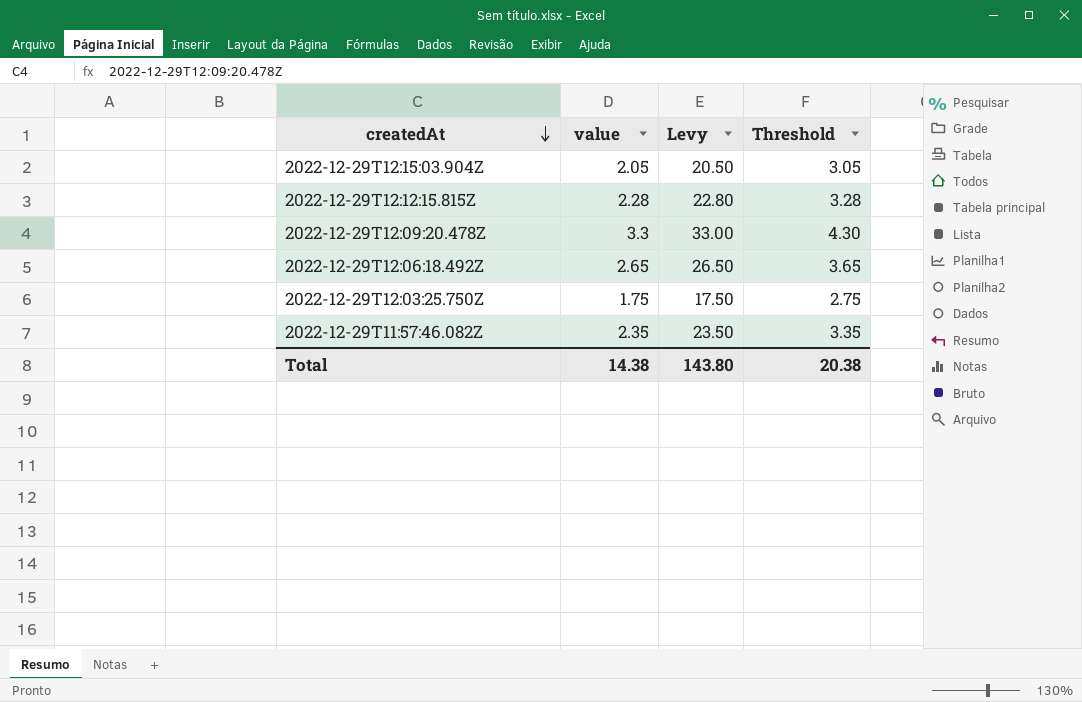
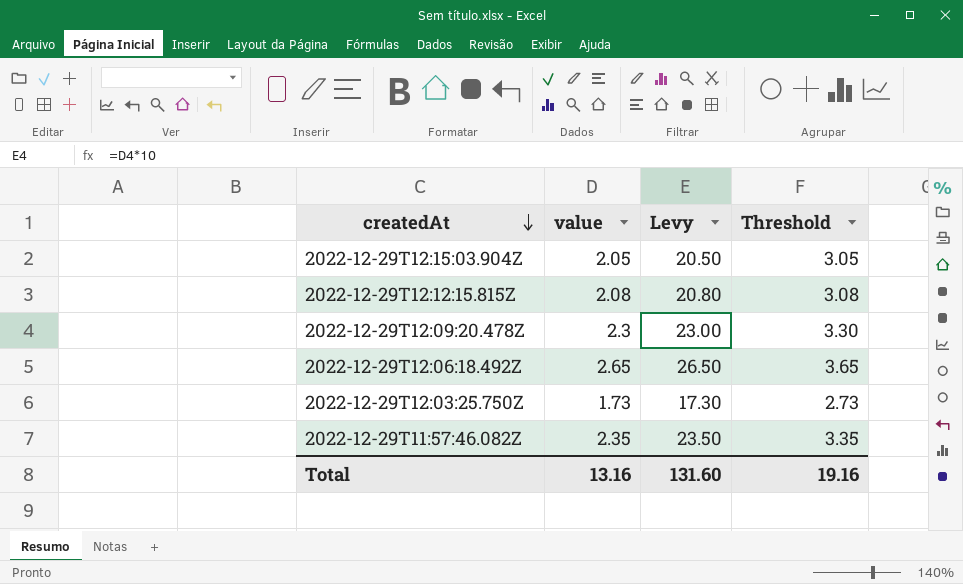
2022-12-29T12:12:15.815Z | value: 2.28 -> 2.08
2022-12-29T12:12:15.815Z | Levy: 22.80 -> 20.80
2022-12-29T12:12:15.815Z | Threshold: 3.28 -> 3.08
2022-12-29T12:09:20.478Z | value: 3.3 -> 2.3
2022-12-29T12:09:20.478Z | Levy: 33.00 -> 23.00
2022-12-29T12:09:20.478Z | Threshold: 4.30 -> 3.30
2022-12-29T12:03:25.750Z | value: 1.75 -> 1.73
2022-12-29T12:03:25.750Z | Levy: 17.50 -> 17.30
2022-12-29T12:03:25.750Z | Threshold: 2.75 -> 2.73
Total | value: 14.38 -> 13.16
Total | Levy: 143.80 -> 131.60
Total | Threshold: 20.38 -> 19.16

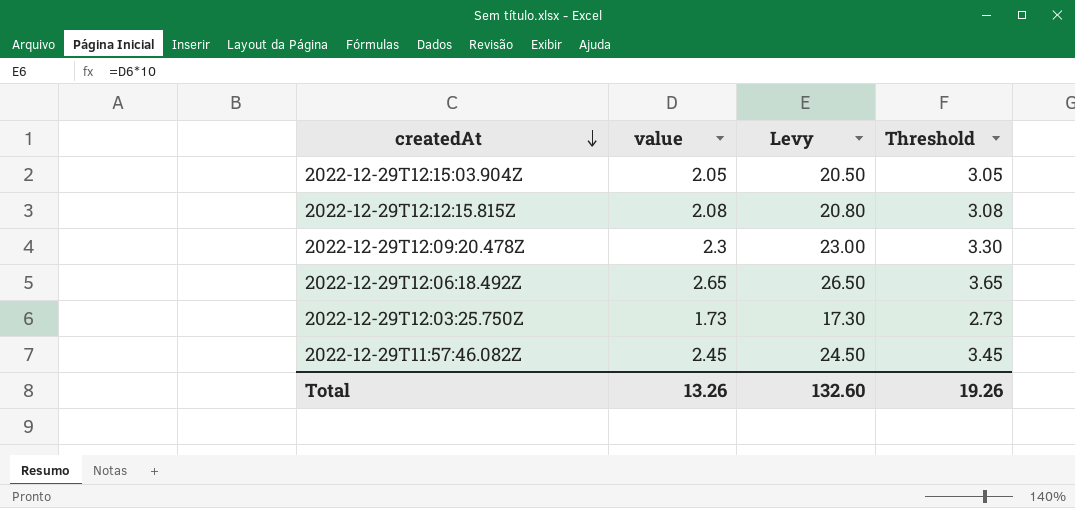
2022-12-29T11:57:46.082Z | value: 2.35 -> 2.45
2022-12-29T11:57:46.082Z | Levy: 23.50 -> 24.50
2022-12-29T11:57:46.082Z | Threshold: 3.35 -> 3.45
Total | value: 13.16 -> 13.26
Total | Levy: 131.60 -> 132.60
Total | Threshold: 19.16 -> 19.26

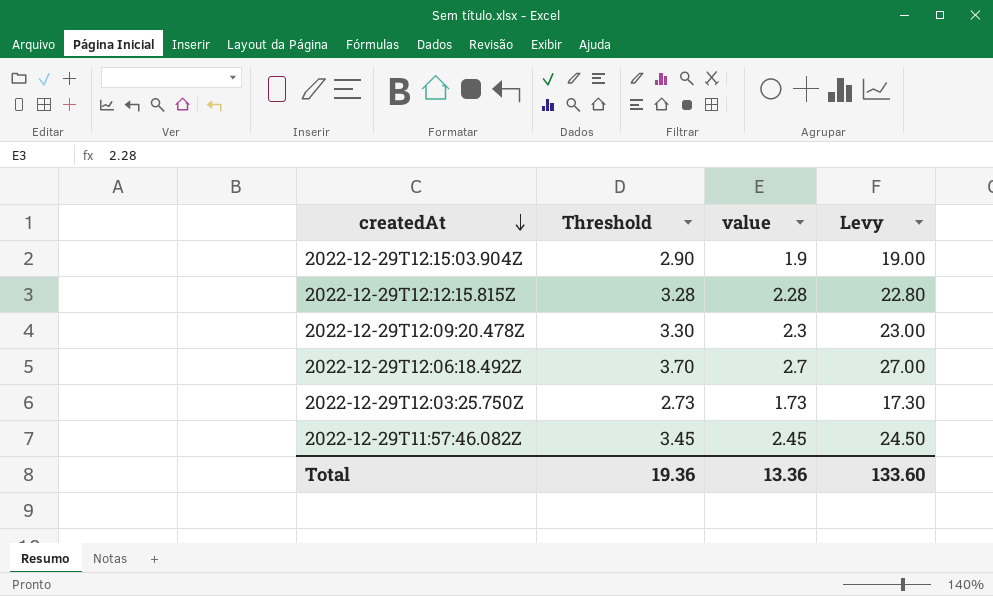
column Threshold | position: 4 -> 2
2022-12-29T12:15:03.904Z | Threshold: 3.05 -> 2.90
2022-12-29T12:15:03.904Z | value: 2.05 -> 1.9
2022-12-29T12:15:03.904Z | Levy: 20.50 -> 19.00
2022-12-29T12:12:15.815Z | Threshold: 3.08 -> 3.28
2022-12-29T12:12:15.815Z | value: 2.08 -> 2.28
2022-12-29T12:12:15.815Z | Levy: 20.80 -> 22.80
2022-12-29T12:06:18.492Z | Threshold: 3.65 -> 3.70
2022-12-29T12:06:18.492Z | value: 2.65 -> 2.7
2022-12-29T12:06:18.492Z | Levy: 26.50 -> 27.00
Total | Threshold: 19.26 -> 19.36
Total | value: 13.26 -> 13.36
Total | Levy: 132.60 -> 133.60

